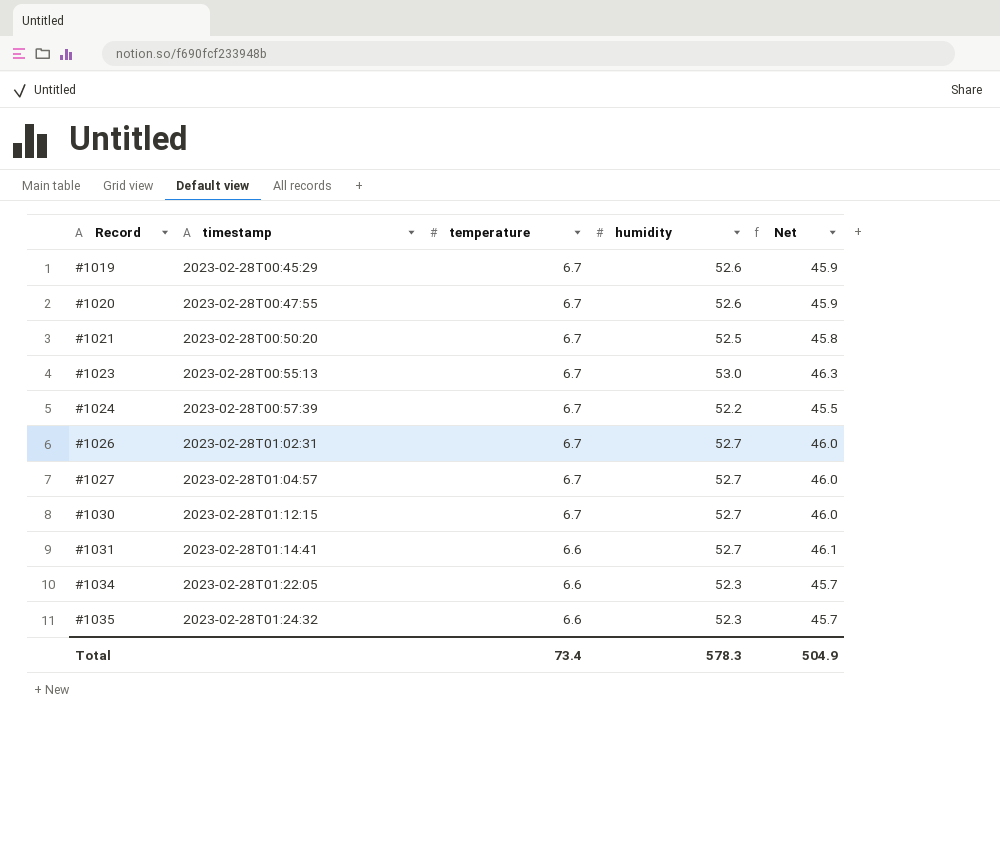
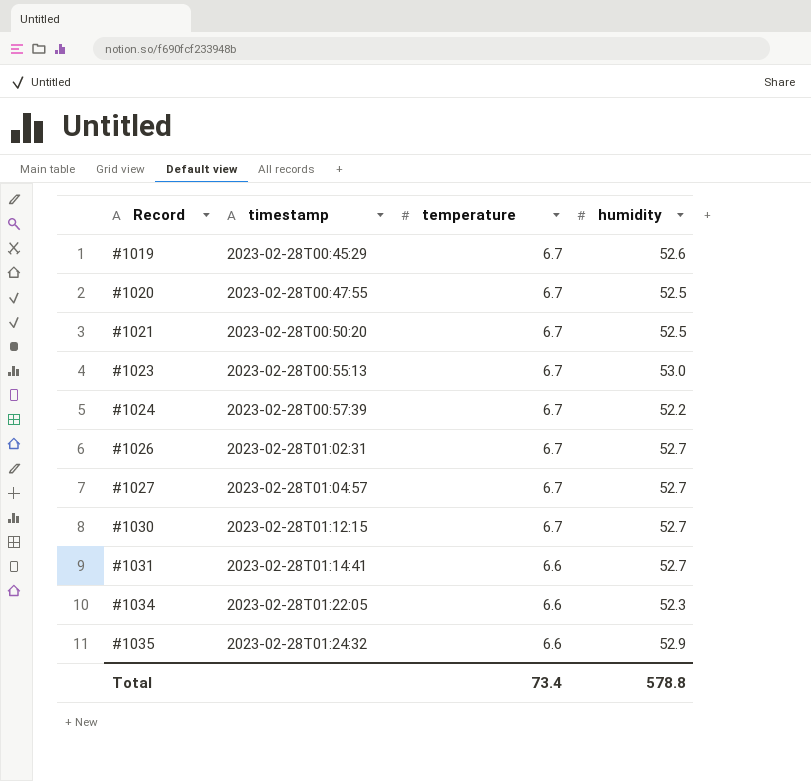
column Net | formula: [humidity] - [temperature] -> none
#1020 | humidity: 52.6 -> 52.5
#1035 | humidity: 52.3 -> 52.9
Total | humidity: 578.3 -> 578.8

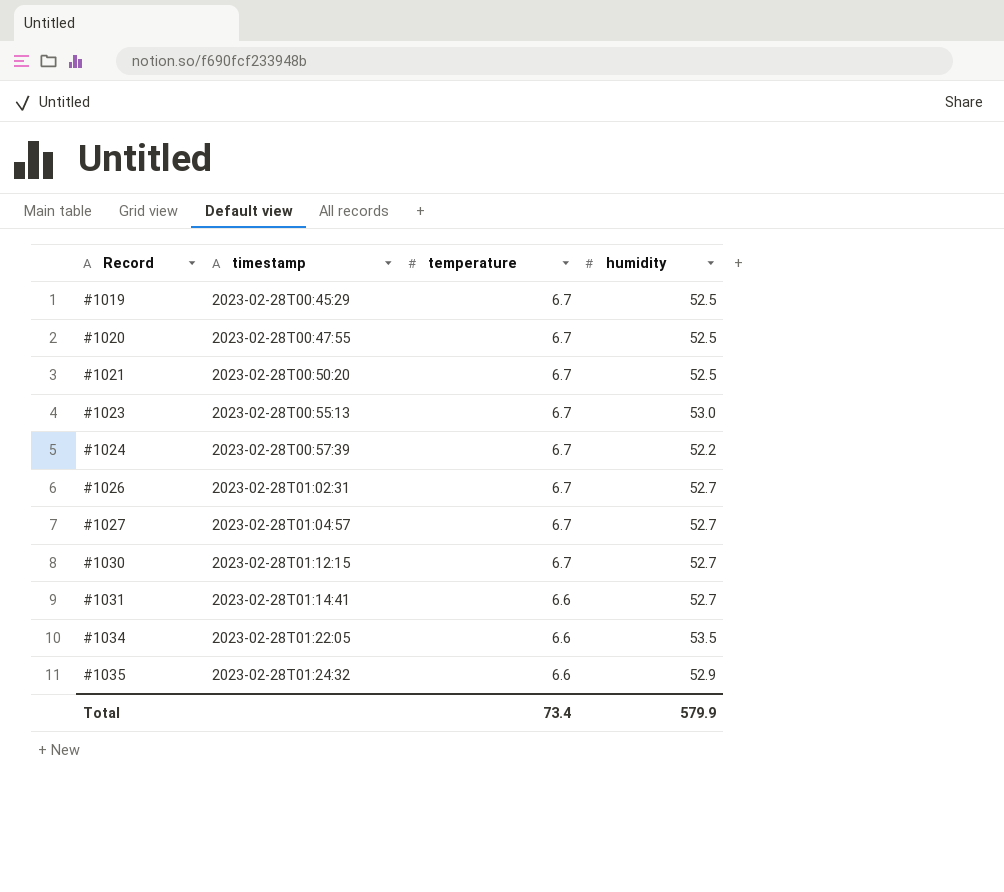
#1019 | humidity: 52.6 -> 52.5
#1034 | humidity: 52.3 -> 53.5
Total | humidity: 578.8 -> 579.9

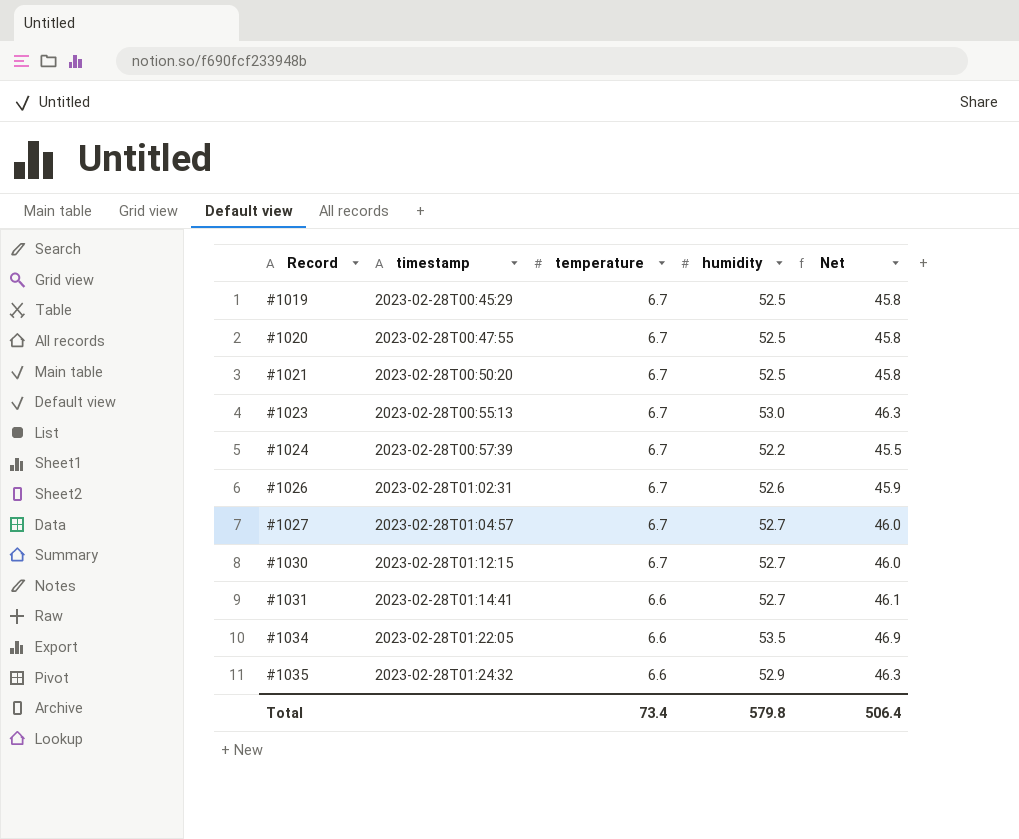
column Net | formula: none -> [humidity] - [temperature]
#1026 | humidity: 52.7 -> 52.6
Total | humidity: 579.9 -> 579.8

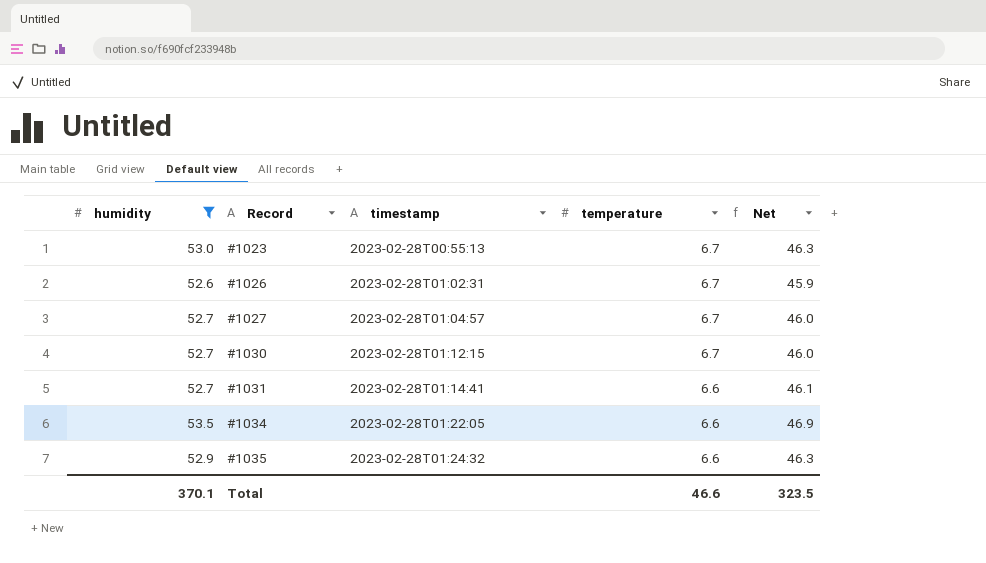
filter: none -> humidity >= 52.6
column humidity | position: 4 -> 1
Total | humidity: 579.8 -> 370.1
Total | temperature: 73.4 -> 46.6
Total | Net: 506.4 -> 323.5

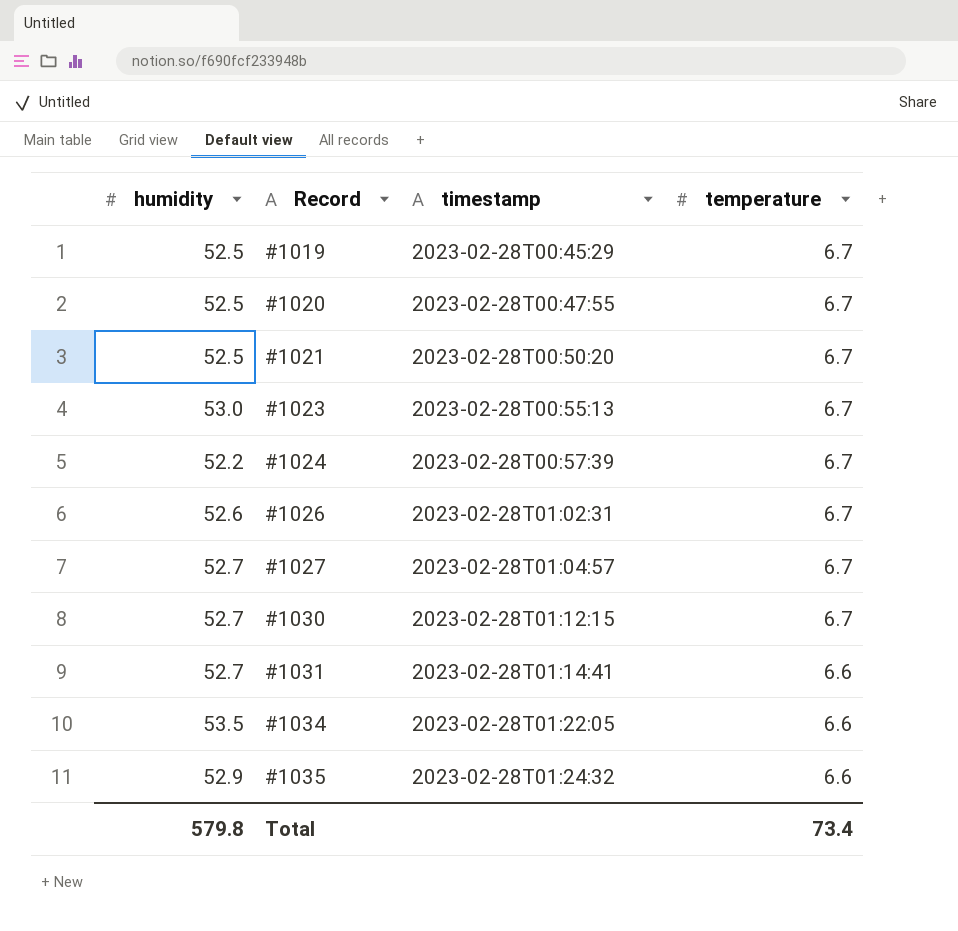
filter: humidity >= 52.6 -> none
column Net | formula: [humidity] - [temperature] -> none
Total | humidity: 370.1 -> 579.8
Total | temperature: 46.6 -> 73.4

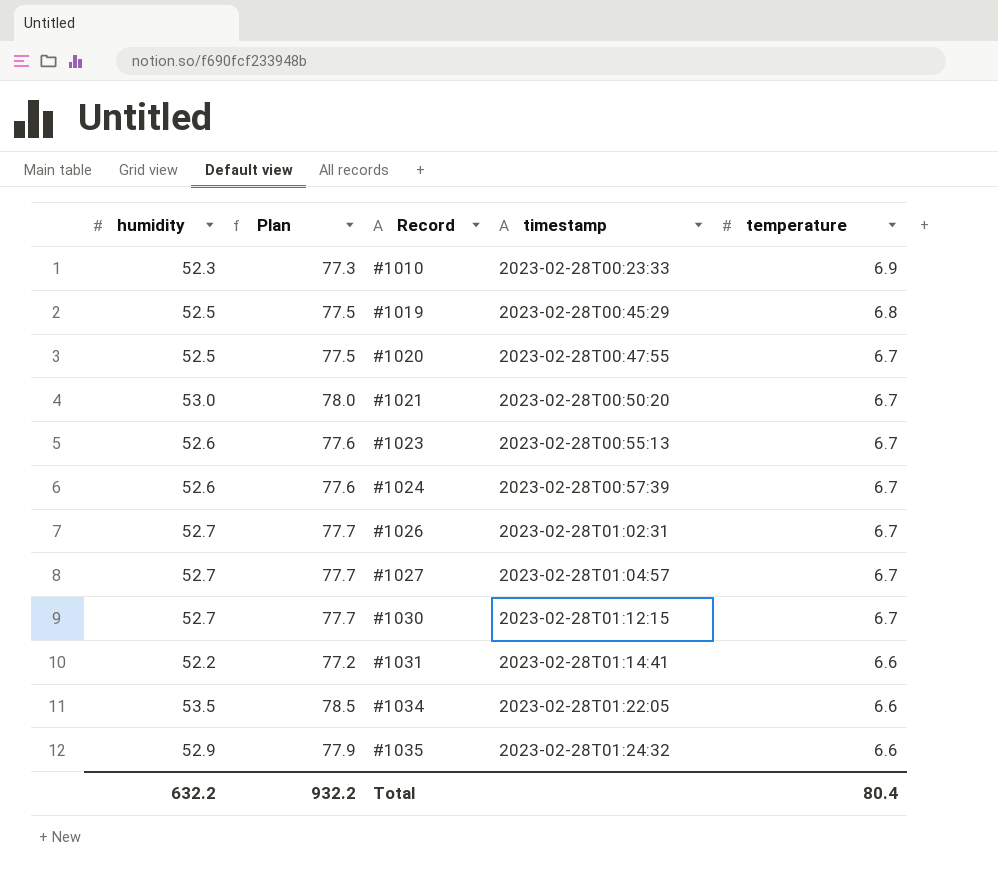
column Plan | formula: none -> [humidity] + 25
row #1010: none -> 52.3 | 77.3 | 2023-02-28T00:23:33 | 6.9
#1019 | temperature: 6.7 -> 6.8
#1021 | humidity: 52.5 -> 53.0
#1023 | humidity: 53.0 -> 52.6
#1024 | humidity: 52.2 -> 52.6
#1026 | humidity: 52.6 -> 52.7
#1031 | humidity: 52.7 -> 52.2
Total | humidity: 579.8 -> 632.2
Total | temperature: 73.4 -> 80.4

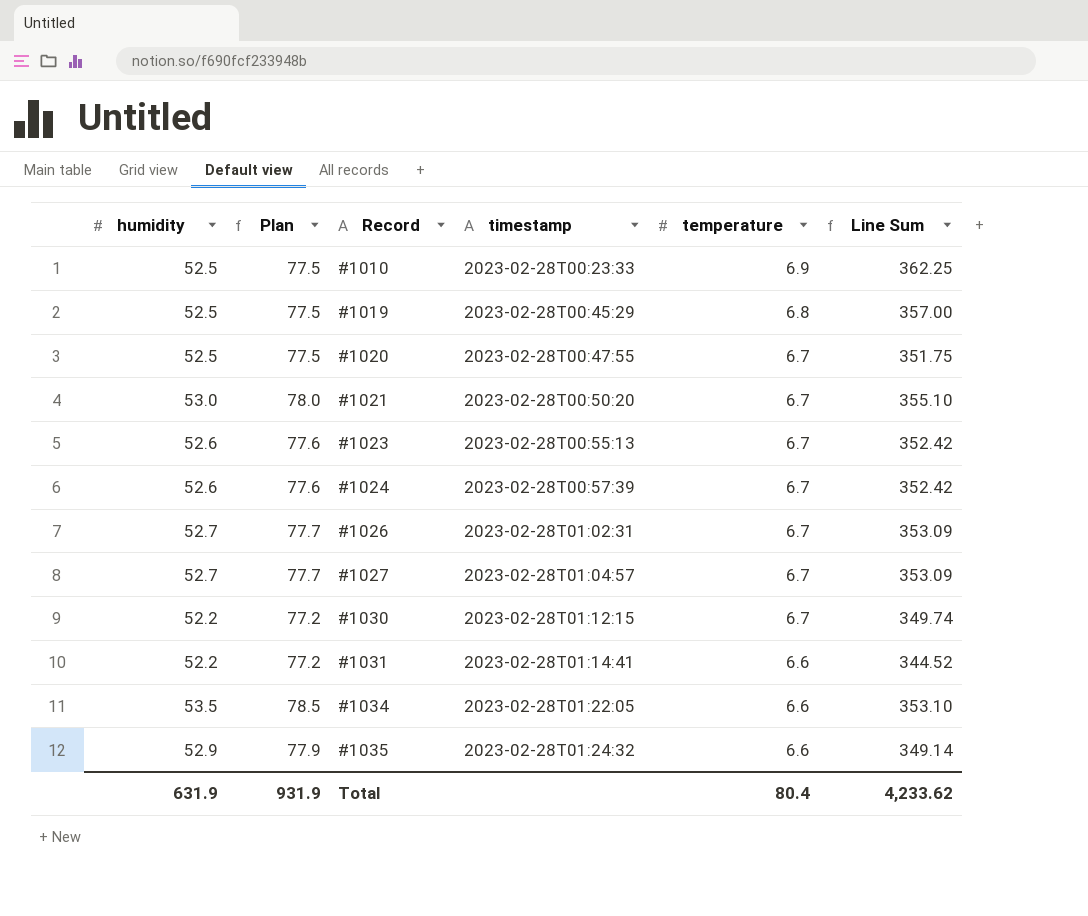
column Line Sum | formula: none -> [humidity] * [temperature]
#1010 | humidity: 52.3 -> 52.5
#1010 | Plan: 77.3 -> 77.5
#1030 | humidity: 52.7 -> 52.2
#1030 | Plan: 77.7 -> 77.2
Total | humidity: 632.2 -> 631.9
Total | Plan: 932.2 -> 931.9

